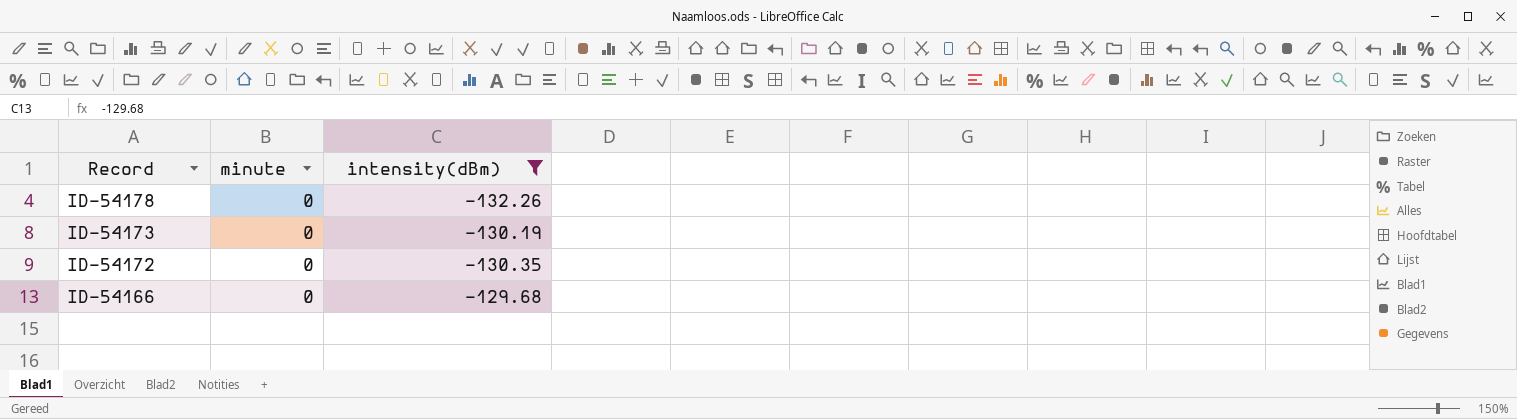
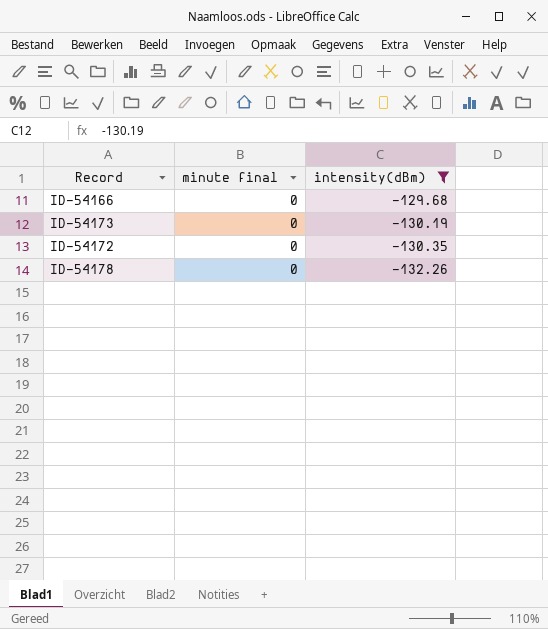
row order: Record descending -> intensity(dBm) descending
column name: minute -> minute final

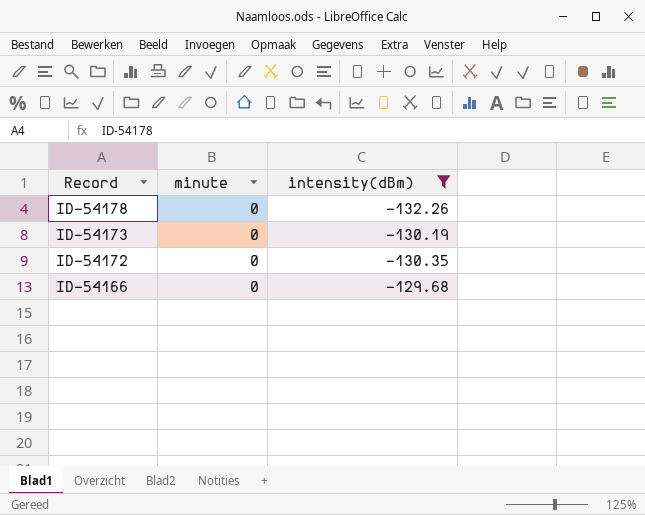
row order: intensity(dBm) descending -> Record descending
column name: minute final -> minute

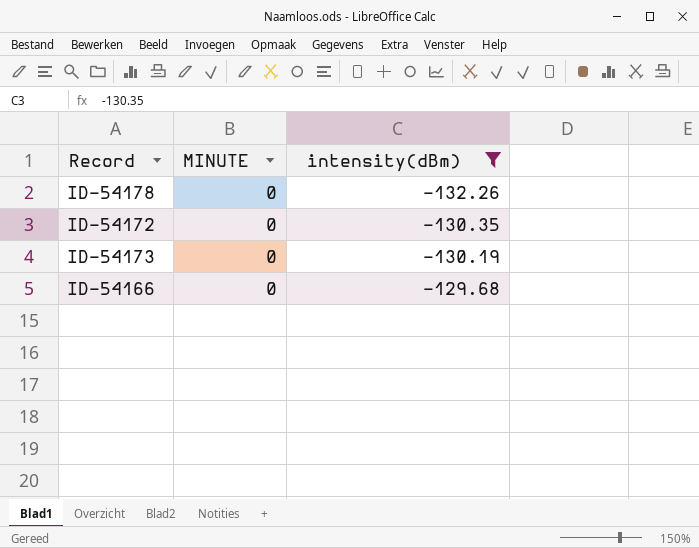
row order: Record descending -> intensity(dBm) ascending
column name: minute -> MINUTE

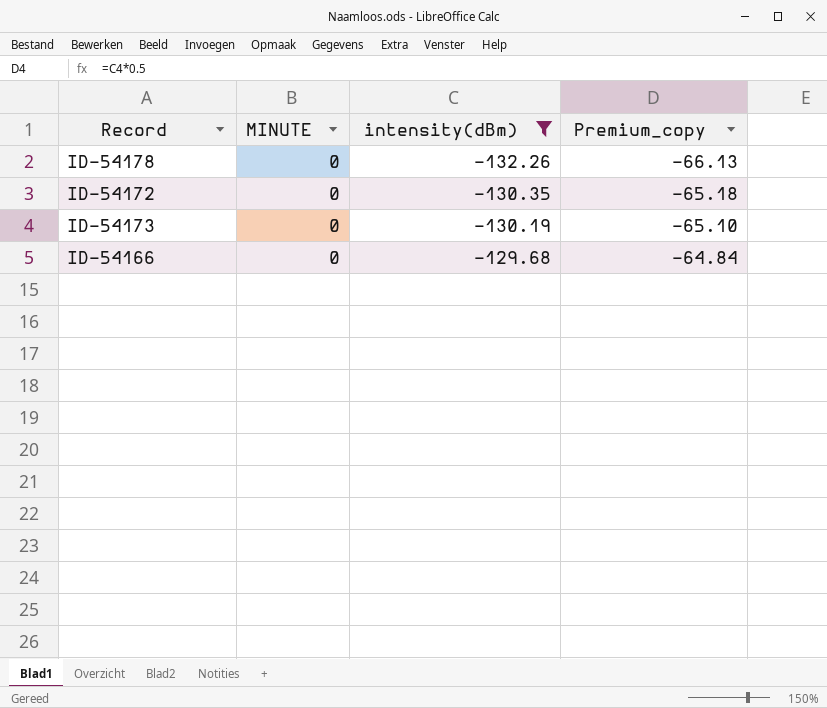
column Premium_copy | formula: none -> [intensity(dBm)] * 0.5

